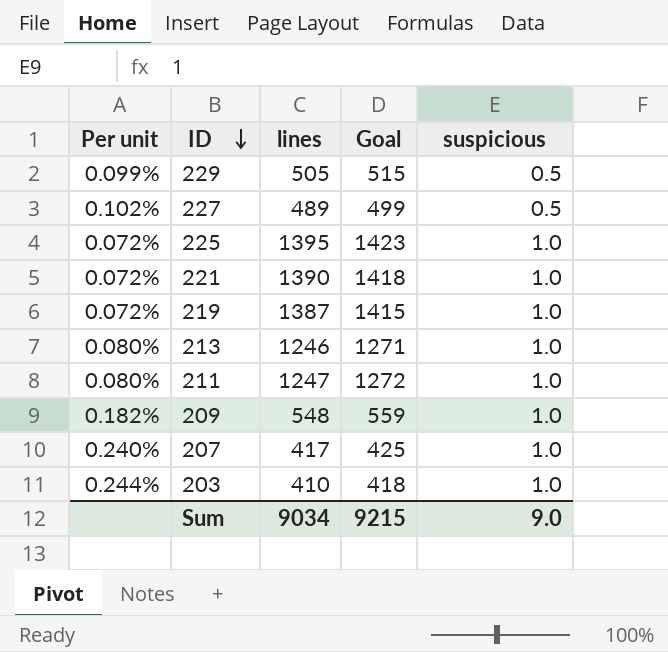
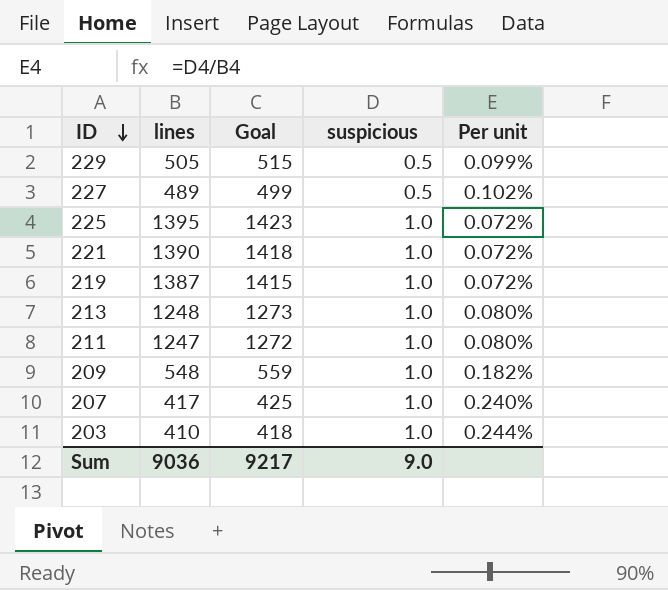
column Per unit | position: 1 -> 5
213 | lines: 1246 -> 1248
213 | Goal: 1271 -> 1273
Sum | lines: 9034 -> 9036
Sum | Goal: 9215 -> 9217

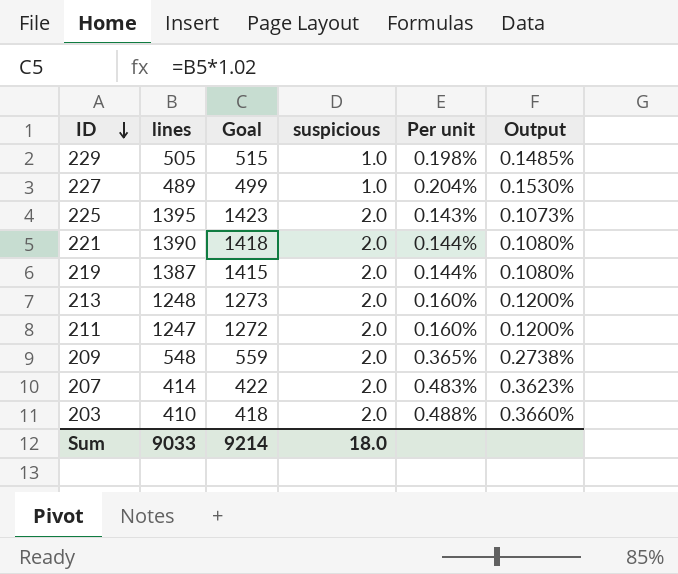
column Output | formula: none -> [Per unit] * 0.75
229 | suspicious: 0.5 -> 1.0
229 | Per unit: 0.099% -> 0.198%
227 | suspicious: 0.5 -> 1.0
227 | Per unit: 0.102% -> 0.204%
225 | suspicious: 1.0 -> 2.0
225 | Per unit: 0.072% -> 0.143%
221 | suspicious: 1.0 -> 2.0
221 | Per unit: 0.072% -> 0.144%
219 | suspicious: 1.0 -> 2.0
219 | Per unit: 0.072% -> 0.144%
213 | suspicious: 1.0 -> 2.0
213 | Per unit: 0.080% -> 0.160%
211 | suspicious: 1.0 -> 2.0
211 | Per unit: 0.080% -> 0.160%
209 | suspicious: 1.0 -> 2.0
209 | Per unit: 0.182% -> 0.365%
207 | lines: 417 -> 414
207 | Goal: 425 -> 422
207 | suspicious: 1.0 -> 2.0
207 | Per unit: 0.240% -> 0.483%
203 | suspicious: 1.0 -> 2.0
203 | Per unit: 0.244% -> 0.488%
Sum | lines: 9036 -> 9033
Sum | Goal: 9217 -> 9214
Sum | suspicious: 9.0 -> 18.0

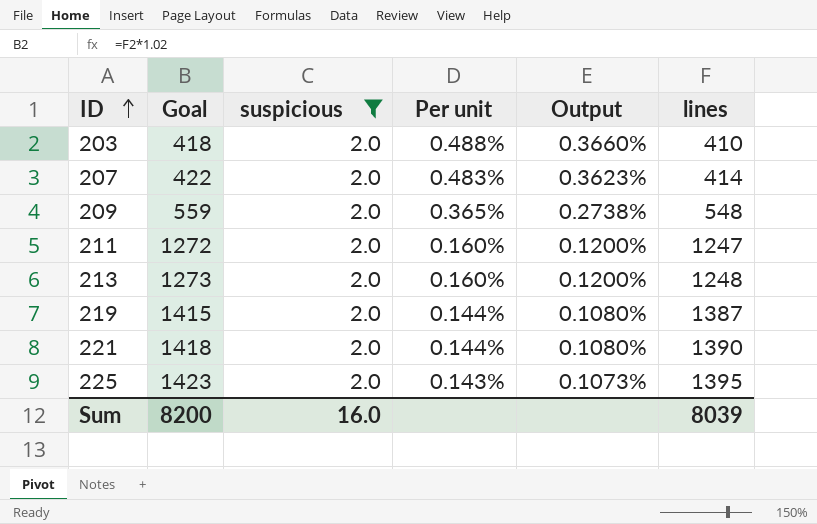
filter: none -> suspicious = 2.0
row order: ID descending -> ID ascending
column lines | position: 2 -> 6
Sum | Goal: 9214 -> 8200
Sum | suspicious: 18.0 -> 16.0
Sum | lines: 9033 -> 8039

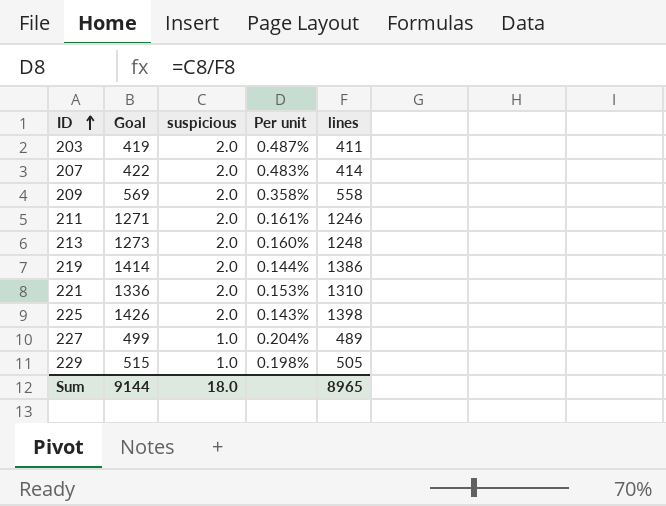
filter: suspicious = 2.0 -> none
column Output | formula: [Per unit] * 0.75 -> none
203 | Goal: 418 -> 419
203 | Per unit: 0.488% -> 0.487%
203 | lines: 410 -> 411
209 | Goal: 559 -> 569
209 | Per unit: 0.365% -> 0.358%
209 | lines: 548 -> 558
211 | Goal: 1272 -> 1271
211 | Per unit: 0.160% -> 0.161%
211 | lines: 1247 -> 1246
219 | Goal: 1415 -> 1414
219 | lines: 1387 -> 1386
221 | Goal: 1418 -> 1336
221 | Per unit: 0.144% -> 0.153%
221 | lines: 1390 -> 1310
225 | Goal: 1423 -> 1426
225 | lines: 1395 -> 1398
Sum | Goal: 8200 -> 9144
Sum | suspicious: 16.0 -> 18.0
Sum | lines: 8039 -> 8965

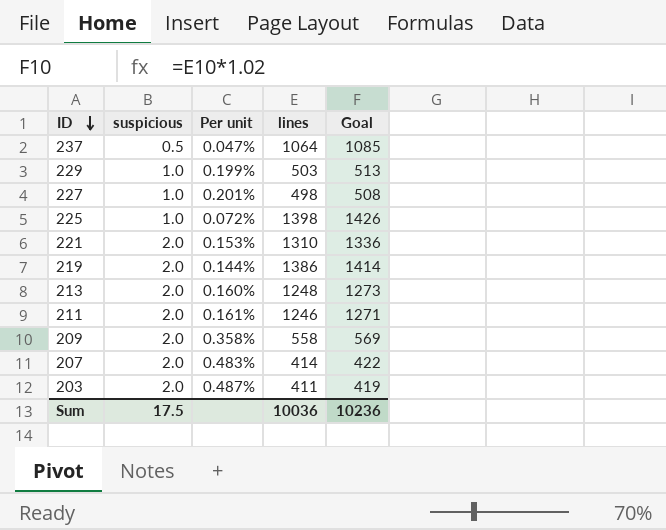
row order: ID ascending -> ID descending
column Goal | position: 2 -> 5
row 237: none -> 0.5 | 0.047% | 1064 | 1085
229 | Per unit: 0.198% -> 0.199%
229 | lines: 505 -> 503
229 | Goal: 515 -> 513
227 | Per unit: 0.204% -> 0.201%
227 | lines: 489 -> 498
227 | Goal: 499 -> 508
225 | suspicious: 2.0 -> 1.0
225 | Per unit: 0.143% -> 0.072%
Sum | suspicious: 18.0 -> 17.5
Sum | lines: 8965 -> 10036
Sum | Goal: 9144 -> 10236

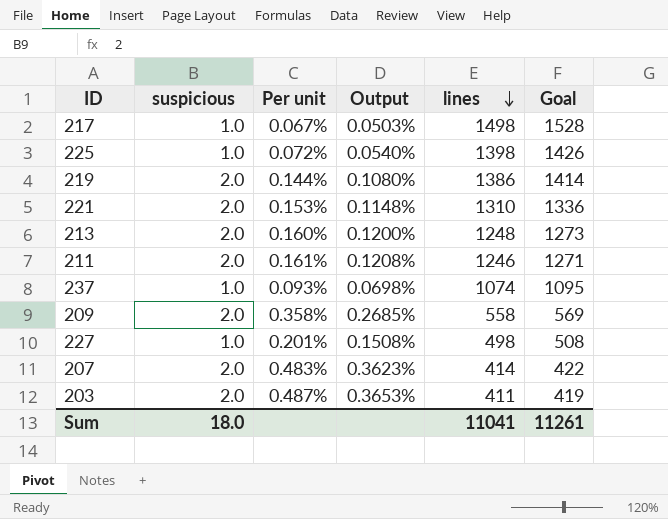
row order: ID descending -> lines descending
column Output | formula: none -> [Per unit] * 0.75
row 229: 1.0 | 0.199% | 503 | 513 -> none
row 217: none -> 1.0 | 0.067% | 0.0503% | 1498 | 1528
237 | suspicious: 0.5 -> 1.0
237 | Per unit: 0.047% -> 0.093%
237 | lines: 1064 -> 1074
237 | Goal: 1085 -> 1095
Sum | suspicious: 17.5 -> 18.0
Sum | lines: 10036 -> 11041
Sum | Goal: 10236 -> 11261

